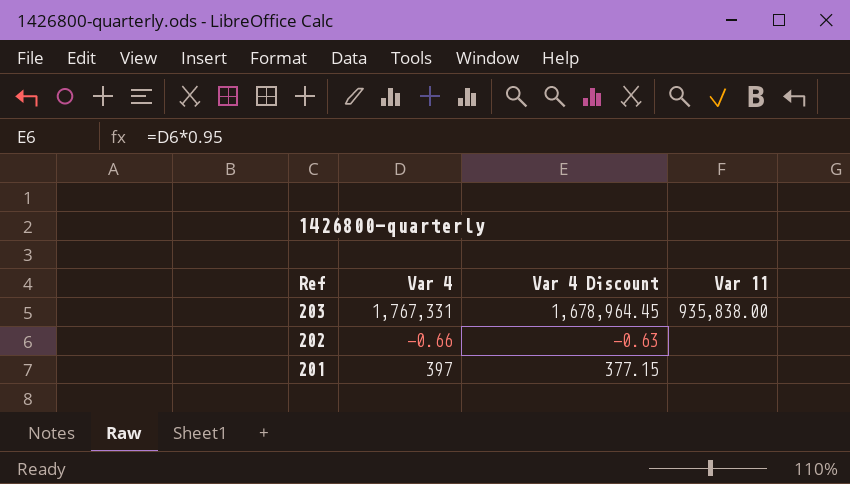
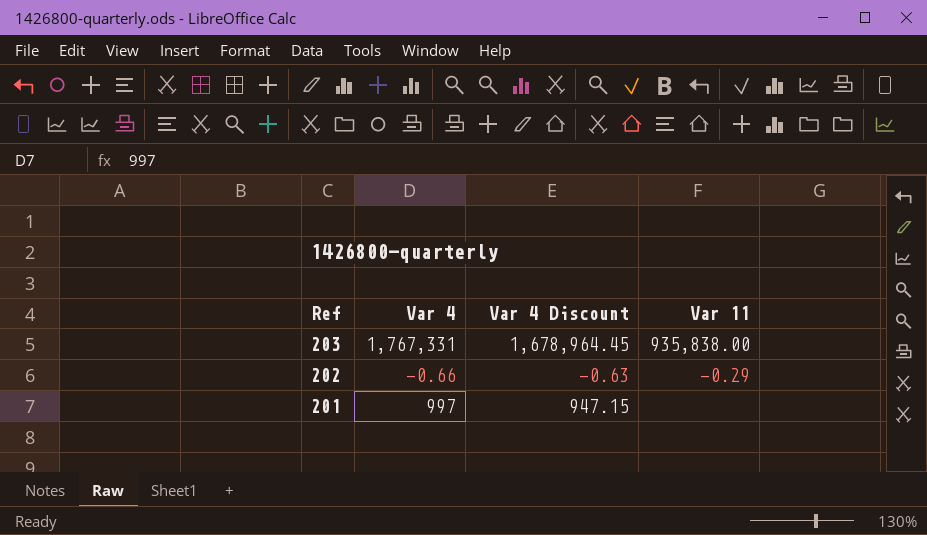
202 | Var 11: none -> -0.29
201 | Var 4: 397 -> 997
201 | Var 4 Discount: 377.15 -> 947.15

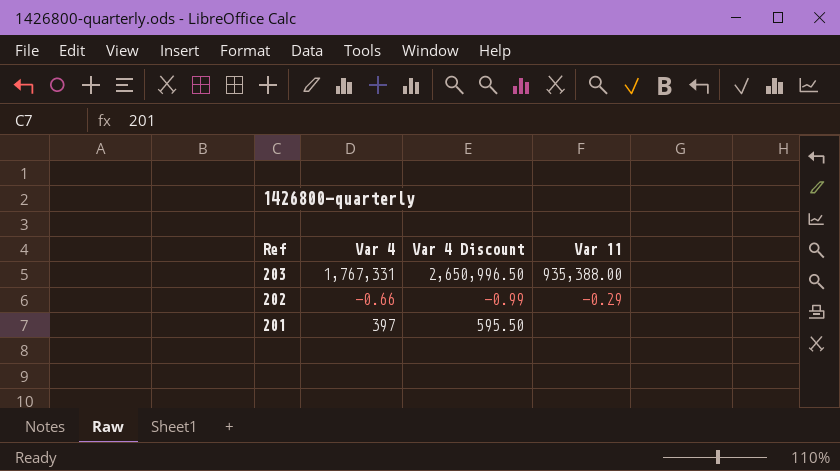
column Var 4 Discount | formula: [Var 4] * 0.95 -> [Var 4] * 1.5
203 | Var 11: 935,838.00 -> 935,388.00
201 | Var 4: 997 -> 397

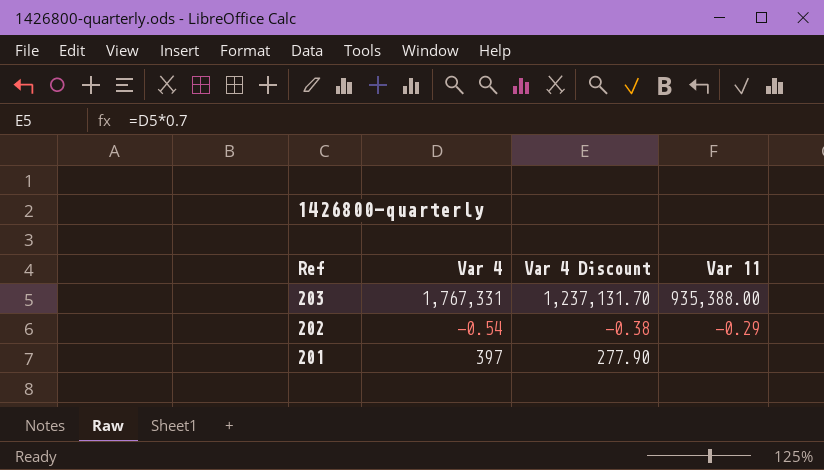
column Var 4 Discount | formula: [Var 4] * 1.5 -> [Var 4] * 0.7
202 | Var 4: -0.66 -> -0.54

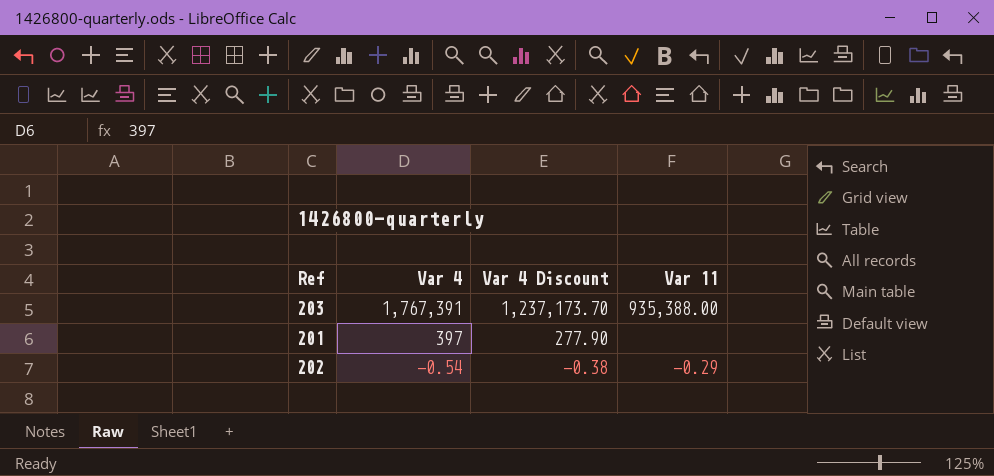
row order: Ref descending -> Var 4 descending
203 | Var 4: 1,767,331 -> 1,767,391
203 | Var 4 Discount: 1,237,131.70 -> 1,237,173.70

